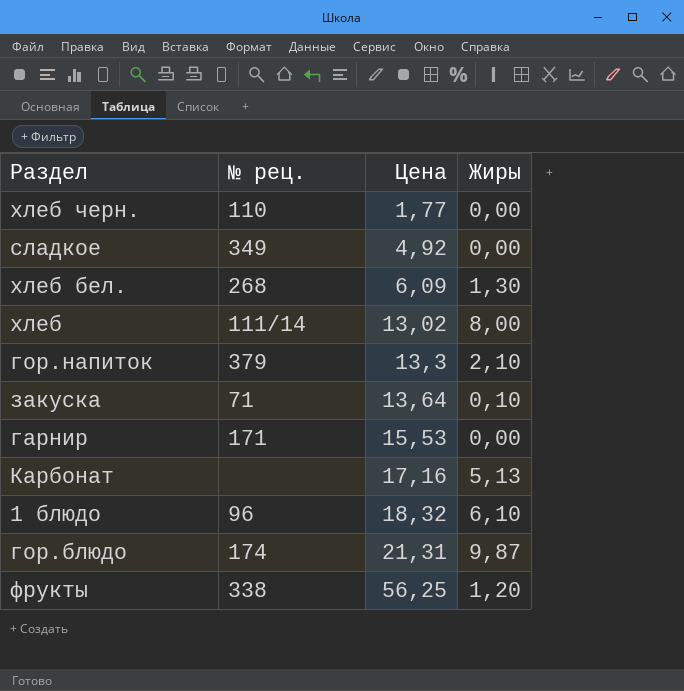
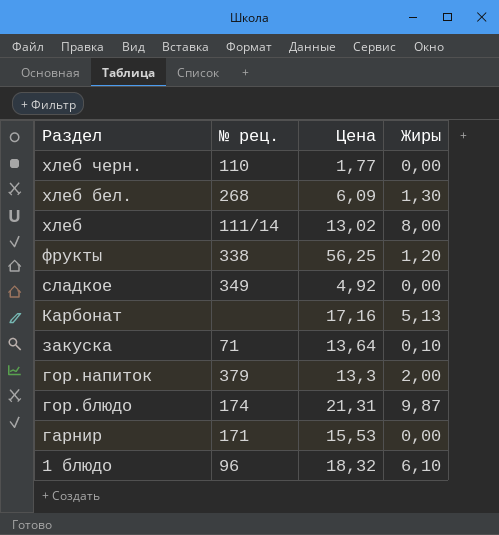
row order: Цена ascending -> Раздел descending
гор.напиток | Жиры: 2,10 -> 2,00

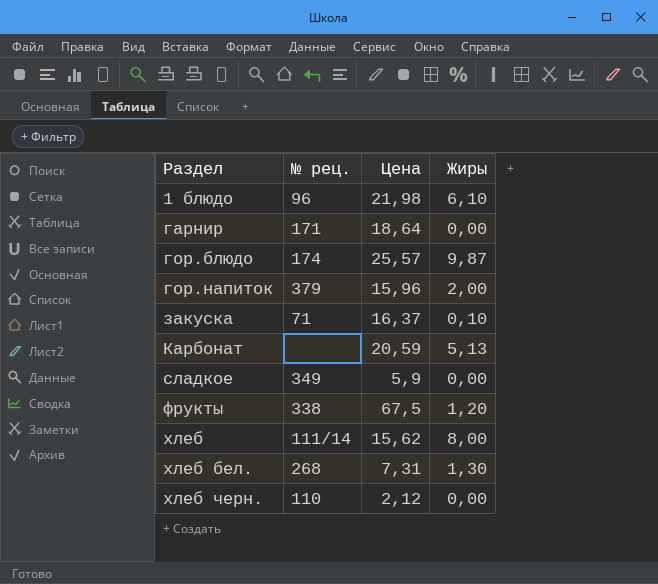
row order: Раздел descending -> Раздел ascending
1 блюдо | Цена: 18,32 -> 21,98
гарнир | Цена: 15,53 -> 18,64
гор.блюдо | Цена: 21,31 -> 25,57
гор.напиток | Цена: 13,3 -> 15,96
закуска | Цена: 13,64 -> 16,37
Карбонат | Цена: 17,16 -> 20,59
сладкое | Цена: 4,92 -> 5,9
фрукты | Цена: 56,25 -> 67,5
хлеб | Цена: 13,02 -> 15,62
хлеб бел. | Цена: 6,09 -> 7,31
хлеб черн. | Цена: 1,77 -> 2,12

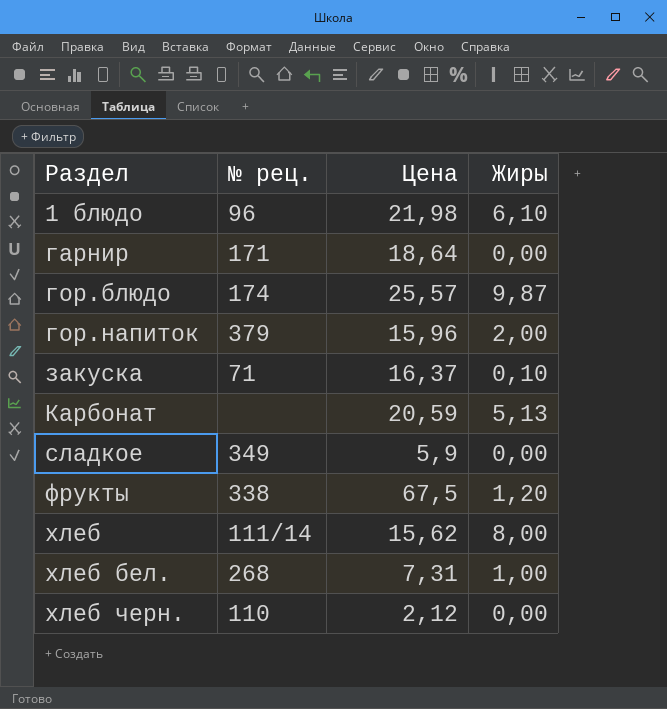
хлеб бел. | Жиры: 1,30 -> 1,00

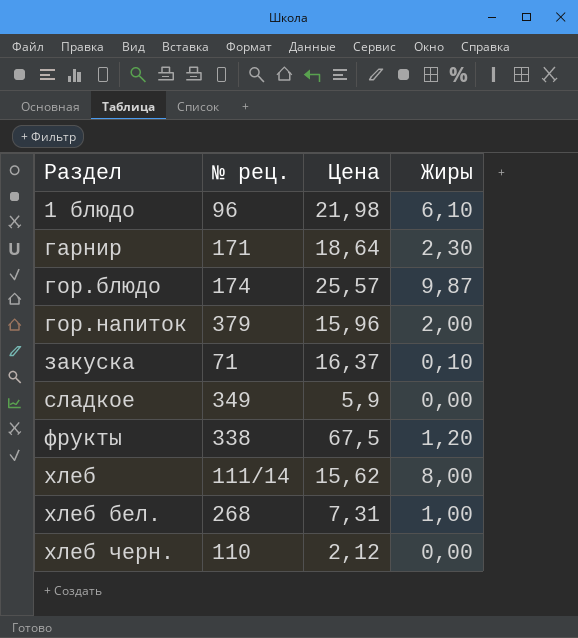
row Карбонат: none | 20,59 | 5,13 -> none
гарнир | Жиры: 0,00 -> 2,30

